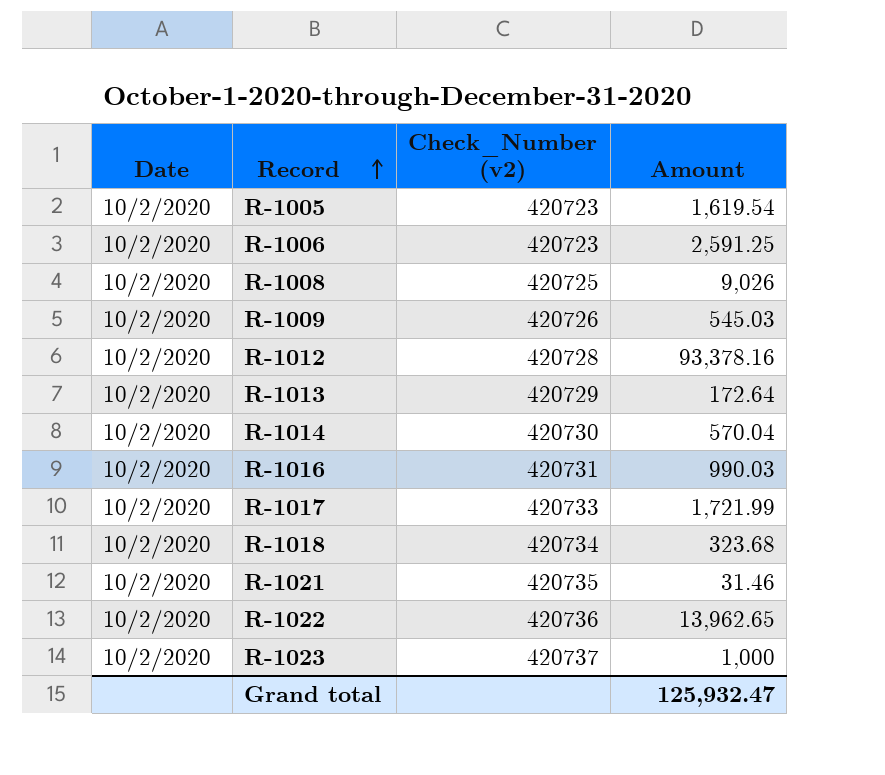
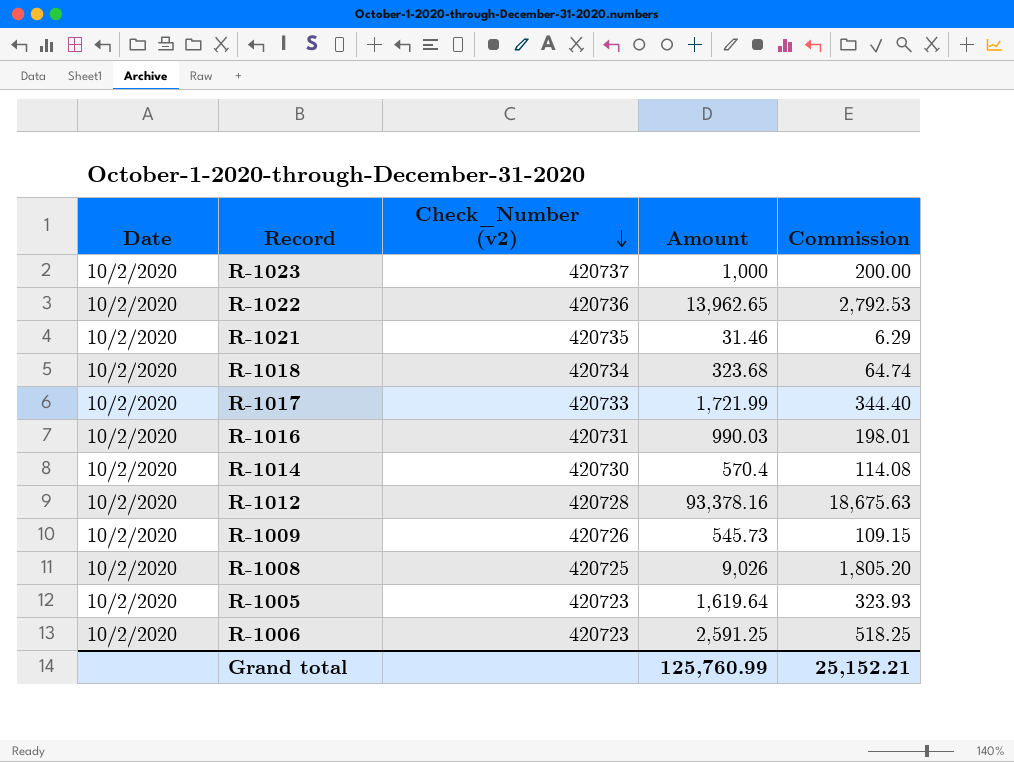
row order: Record ascending -> Check_Number (v2) descending
column Commission | formula: none -> [Amount] * 0.2
row R-1013: 10/2/2020 | 420729 | 172.64 -> none
R-1014 | Amount: 570.04 -> 570.4
R-1009 | Amount: 545.03 -> 545.73
R-1005 | Amount: 1,619.54 -> 1,619.64
Grand total | Amount: 125,932.47 -> 125,760.99

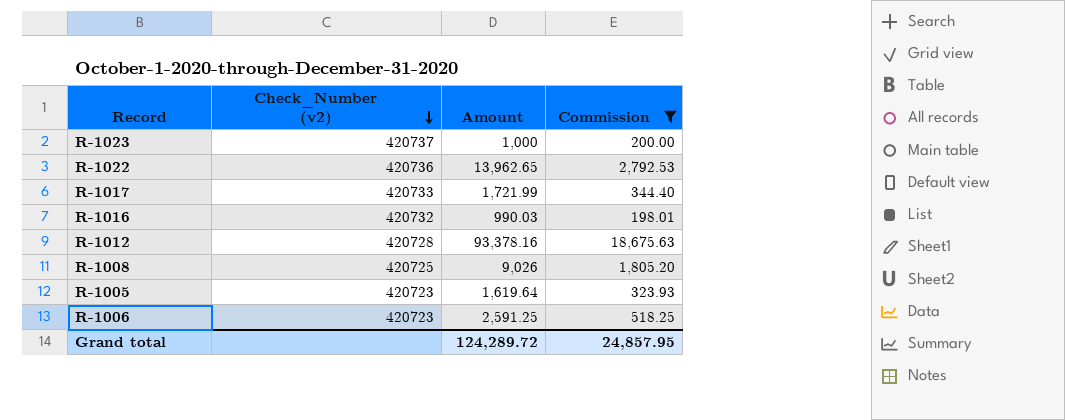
filter: none -> Commission >= 198.01
column Date | position: 1 -> none
R-1016 | Check_Number (v2): 420731 -> 420732
Grand total | Amount: 125,760.99 -> 124,289.72
Grand total | Commission: 25,152.21 -> 24,857.95

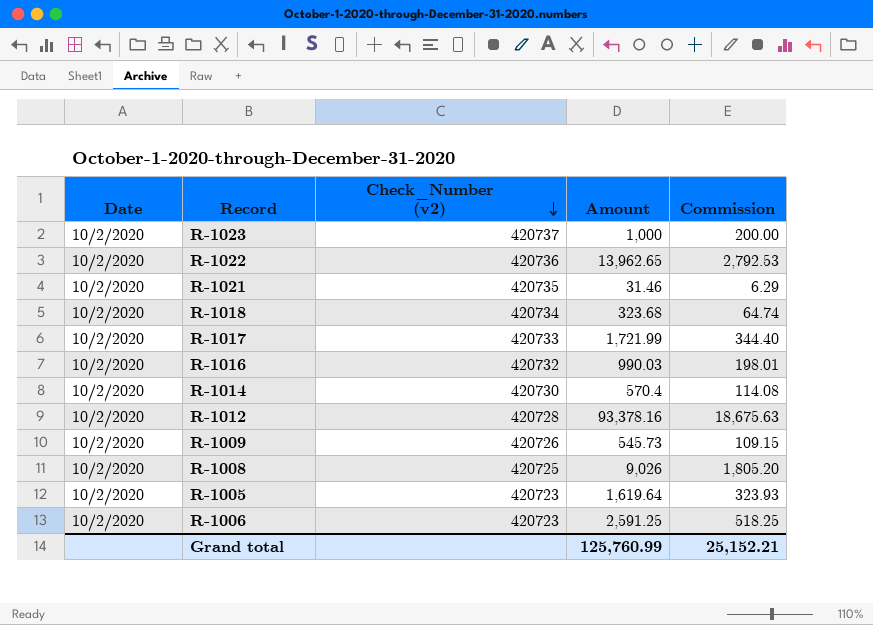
filter: Commission >= 198.01 -> none
column Date | position: none -> 1
Grand total | Amount: 124,289.72 -> 125,760.99
Grand total | Commission: 24,857.95 -> 25,152.21

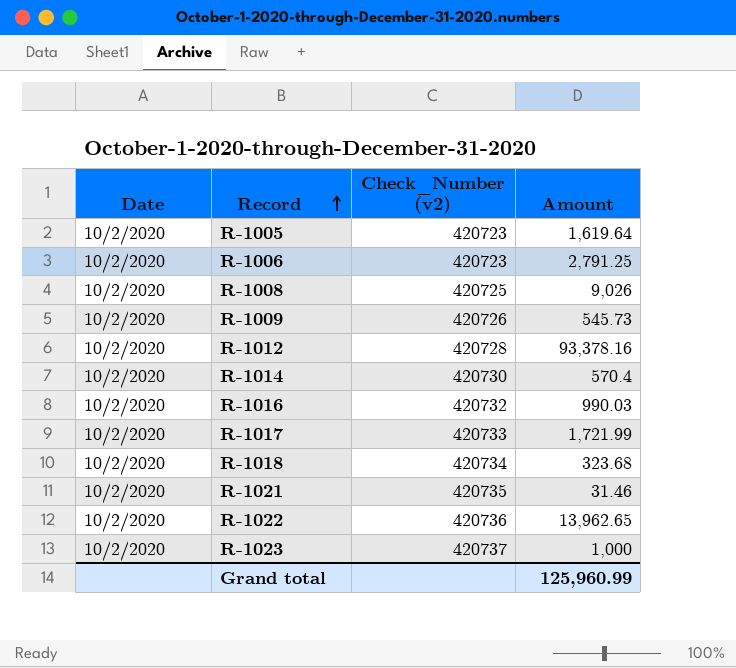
row order: Check_Number (v2) descending -> Record ascending
column Commission | formula: [Amount] * 0.2 -> none
R-1006 | Amount: 2,591.25 -> 2,791.25
Grand total | Amount: 125,760.99 -> 125,960.99

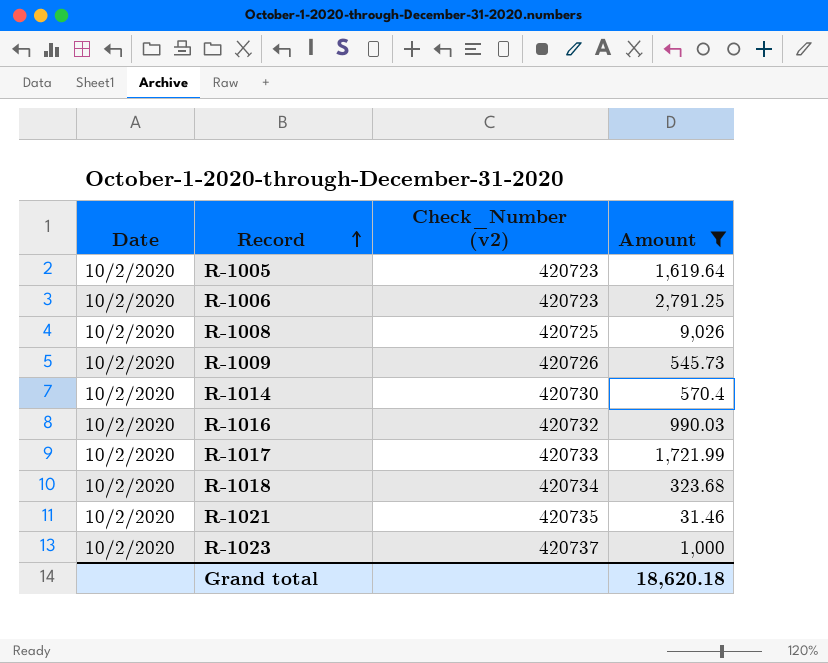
filter: none -> Amount <= 9,026
Grand total | Amount: 125,960.99 -> 18,620.18

